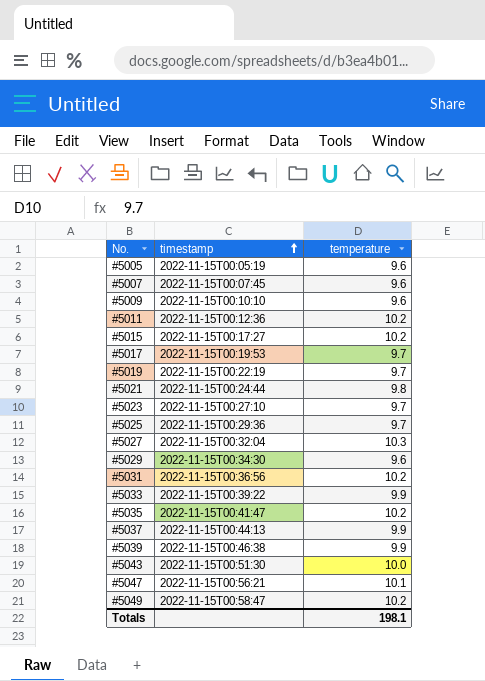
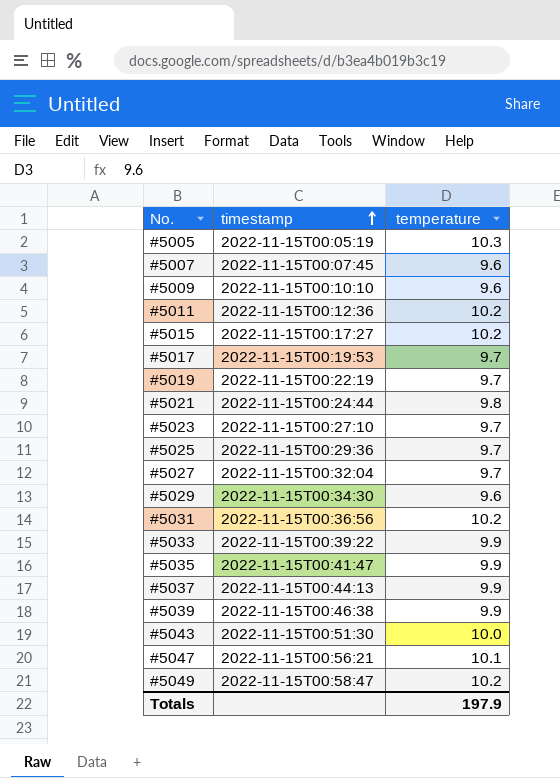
#5005 | temperature: 9.6 -> 10.3
#5027 | temperature: 10.3 -> 9.7
#5035 | temperature: 10.2 -> 9.9
Totals | temperature: 198.1 -> 197.9

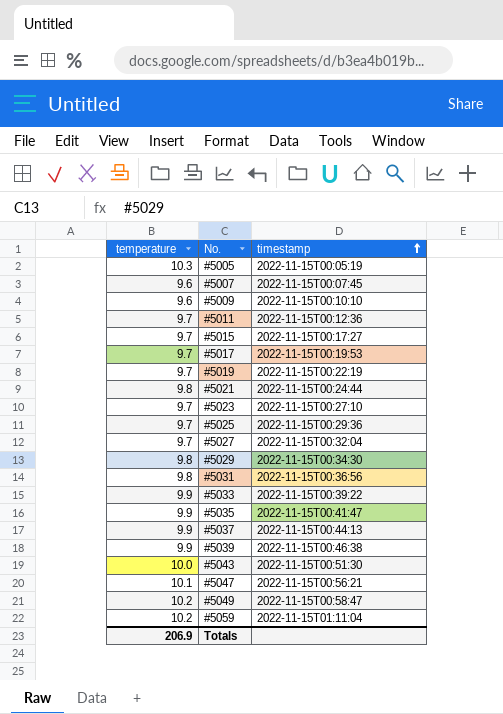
column temperature | position: 3 -> 1
#5011 | temperature: 10.2 -> 9.7
#5015 | temperature: 10.2 -> 9.7
#5029 | temperature: 9.6 -> 9.8
#5031 | temperature: 10.2 -> 9.8
row #5059: none -> 10.2 | 2022-11-15T01:11:04
Totals | temperature: 197.9 -> 206.9

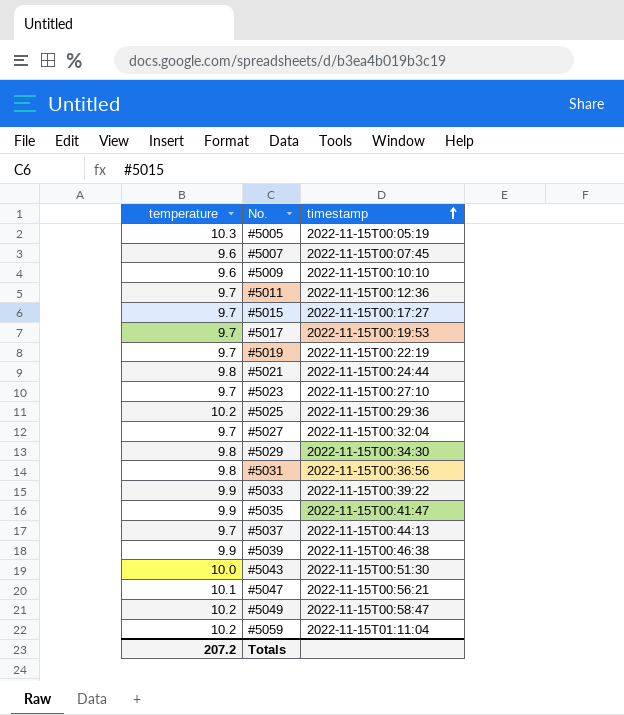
#5025 | temperature: 9.7 -> 10.2
#5037 | temperature: 9.9 -> 9.7
Totals | temperature: 206.9 -> 207.2

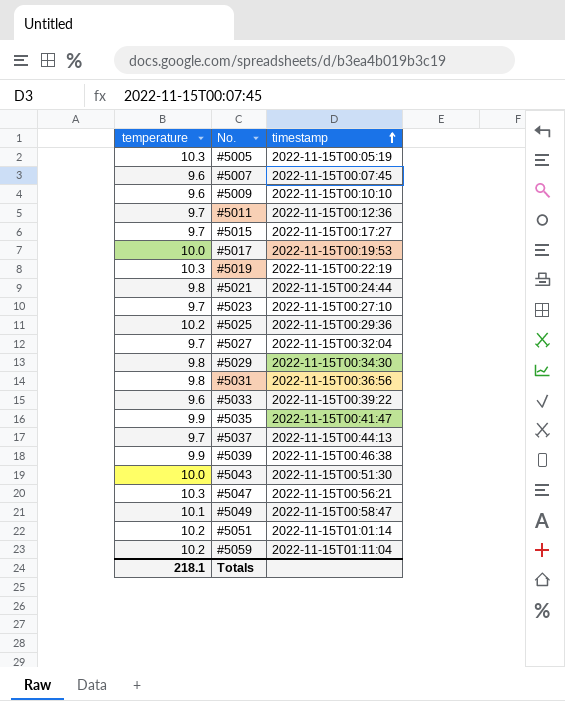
#5017 | temperature: 9.7 -> 10.0
#5019 | temperature: 9.7 -> 10.3
#5033 | temperature: 9.9 -> 9.6
#5047 | temperature: 10.1 -> 10.3
#5049 | temperature: 10.2 -> 10.1
row #5051: none -> 10.2 | 2022-11-15T01:01:14
Totals | temperature: 207.2 -> 218.1

